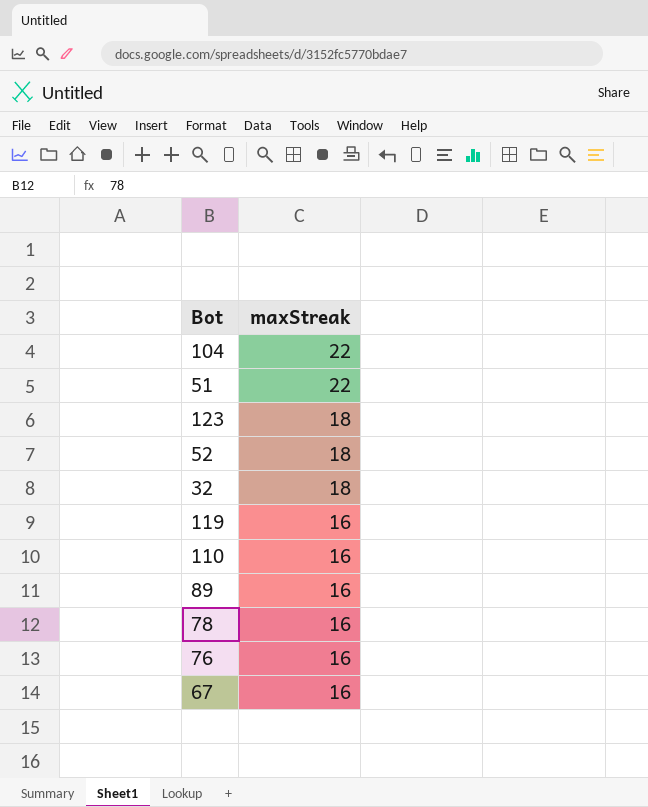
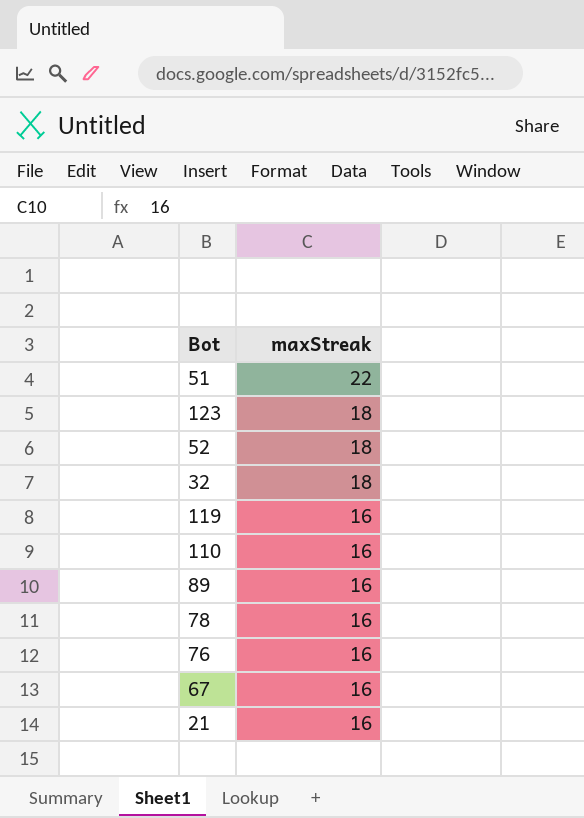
row 104: 22 -> none
row 21: none -> 16

